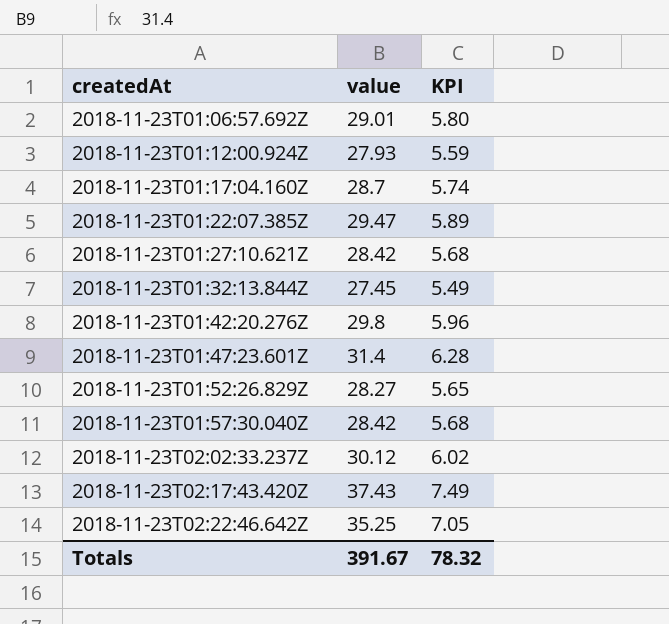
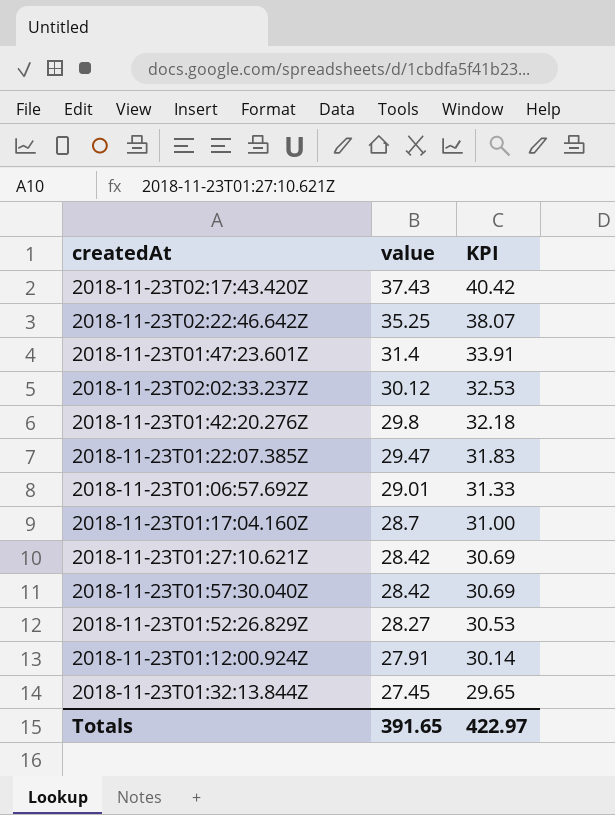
row order: createdAt ascending -> value descending
column KPI | formula: [value] * 0.2 -> [value] * 1.08
2018-11-23T01:12:00.924Z | value: 27.93 -> 27.91
Totals | value: 391.67 -> 391.65
Totals | KPI: 78.32 -> 422.97

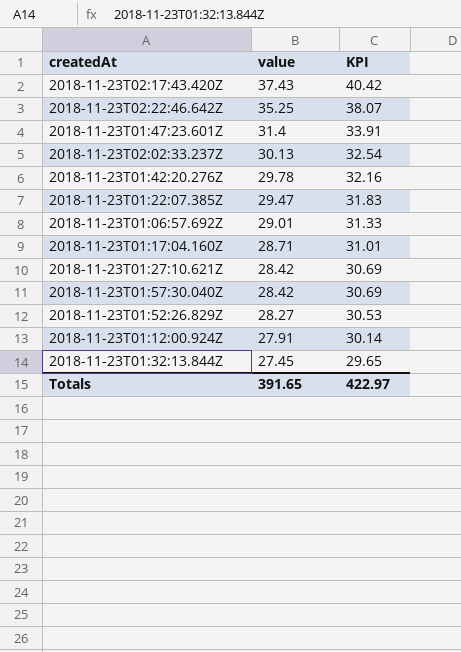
2018-11-23T02:02:33.237Z | value: 30.12 -> 30.13
2018-11-23T02:02:33.237Z | KPI: 32.53 -> 32.54
2018-11-23T01:42:20.276Z | value: 29.8 -> 29.78
2018-11-23T01:42:20.276Z | KPI: 32.18 -> 32.16
2018-11-23T01:17:04.160Z | value: 28.7 -> 28.71
2018-11-23T01:17:04.160Z | KPI: 31.00 -> 31.01

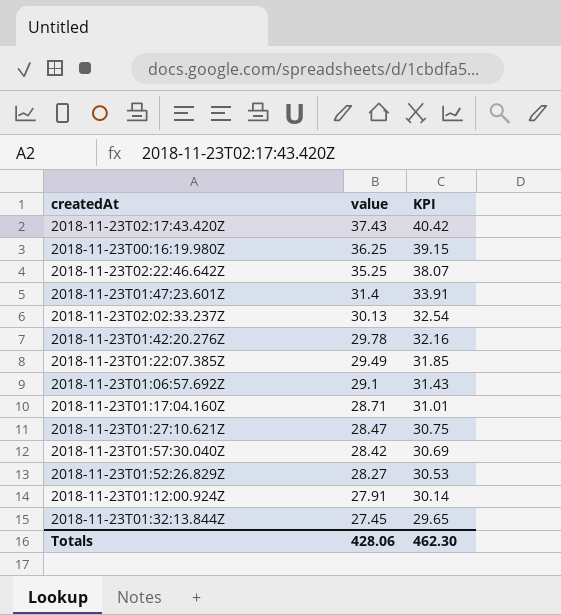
row 2018-11-23T00:16:19.980Z: none -> 36.25 | 39.15
2018-11-23T01:22:07.385Z | value: 29.47 -> 29.49
2018-11-23T01:22:07.385Z | KPI: 31.83 -> 31.85
2018-11-23T01:06:57.692Z | value: 29.01 -> 29.1
2018-11-23T01:06:57.692Z | KPI: 31.33 -> 31.43
2018-11-23T01:27:10.621Z | value: 28.42 -> 28.47
2018-11-23T01:27:10.621Z | KPI: 30.69 -> 30.75
Totals | value: 391.65 -> 428.06
Totals | KPI: 422.97 -> 462.30

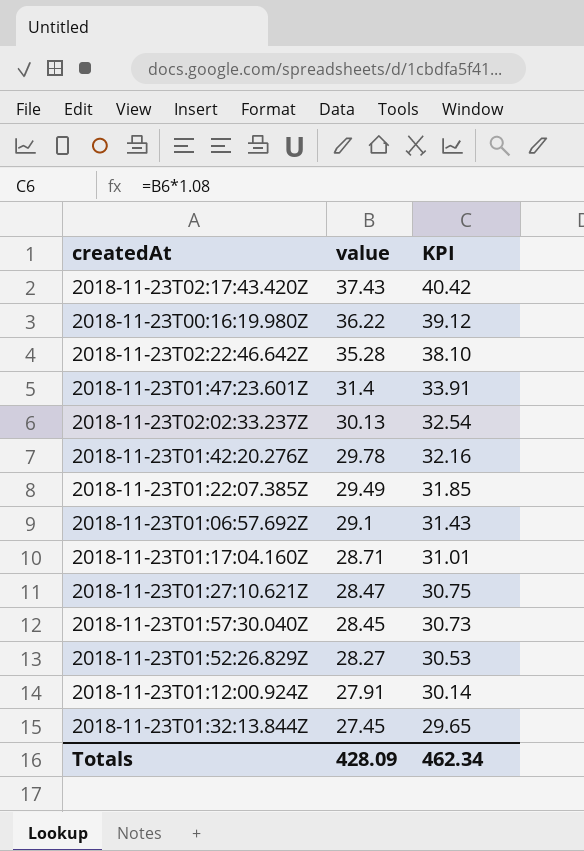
2018-11-23T00:16:19.980Z | value: 36.25 -> 36.22
2018-11-23T00:16:19.980Z | KPI: 39.15 -> 39.12
2018-11-23T02:22:46.642Z | value: 35.25 -> 35.28
2018-11-23T02:22:46.642Z | KPI: 38.07 -> 38.10
2018-11-23T01:57:30.040Z | value: 28.42 -> 28.45
2018-11-23T01:57:30.040Z | KPI: 30.69 -> 30.73
Totals | value: 428.06 -> 428.09
Totals | KPI: 462.30 -> 462.34

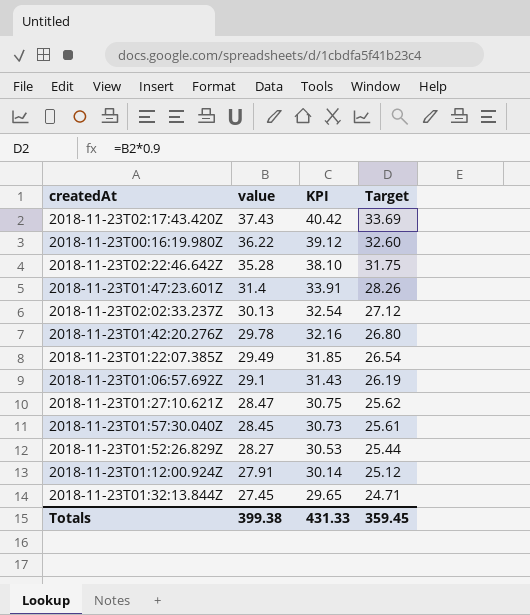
column Target | formula: none -> [value] * 0.9
row 2018-11-23T01:17:04.160Z: 28.71 | 31.01 -> none
Totals | value: 428.09 -> 399.38
Totals | KPI: 462.34 -> 431.33

